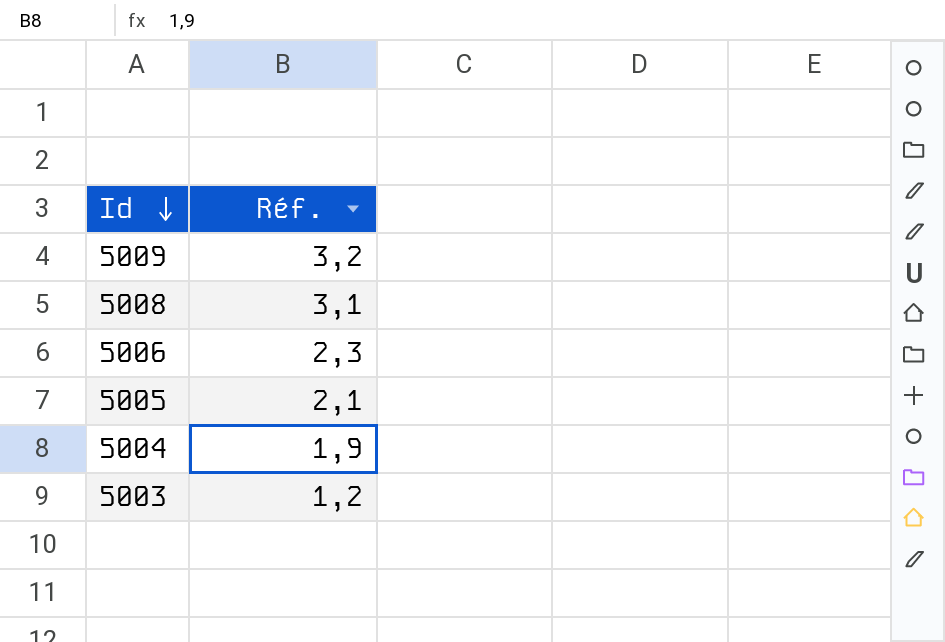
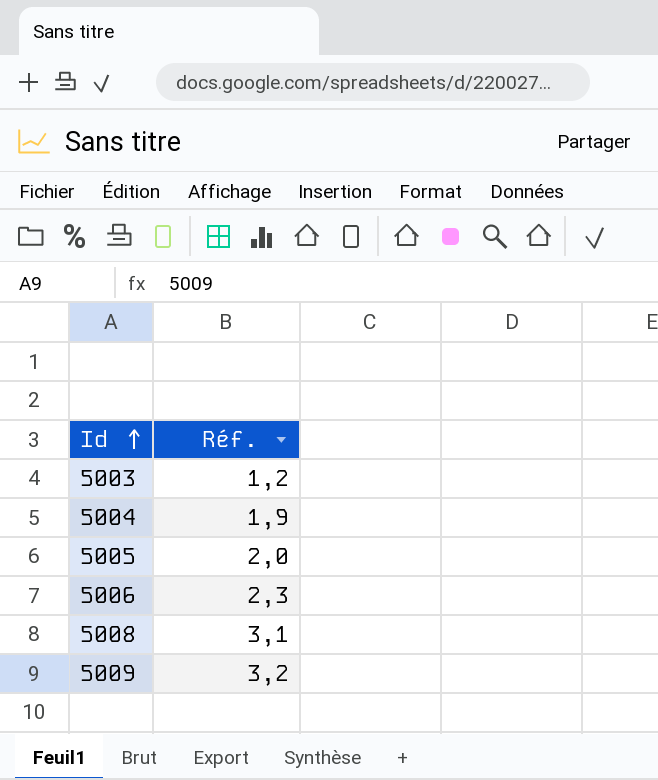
row order: Id descending -> Id ascending
5005 | Réf.: 2,1 -> 2,0

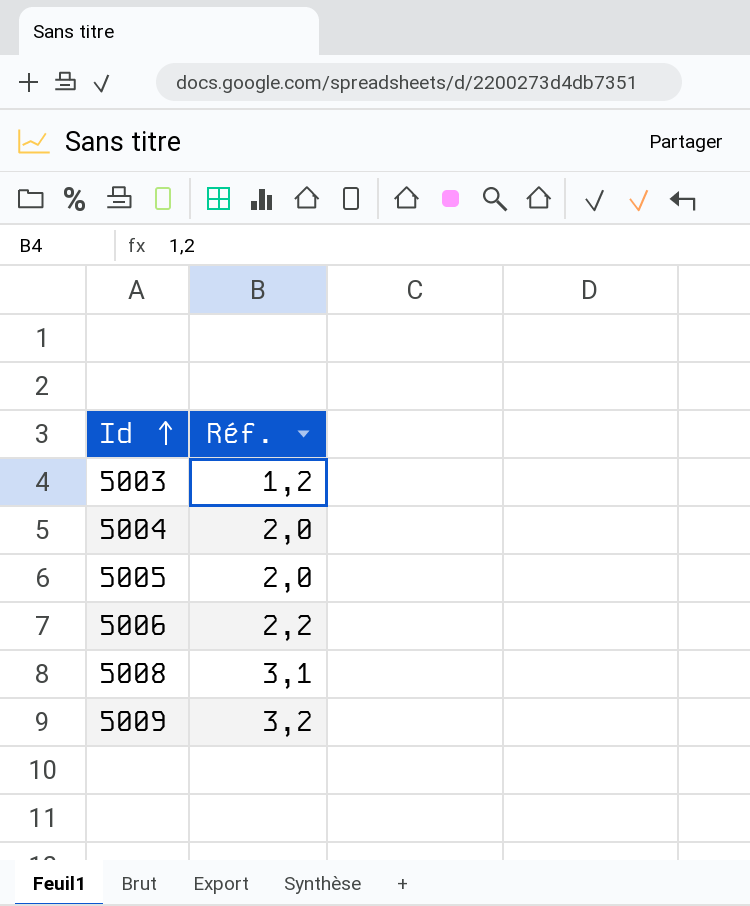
5004 | Réf.: 1,9 -> 2,0
5006 | Réf.: 2,3 -> 2,2

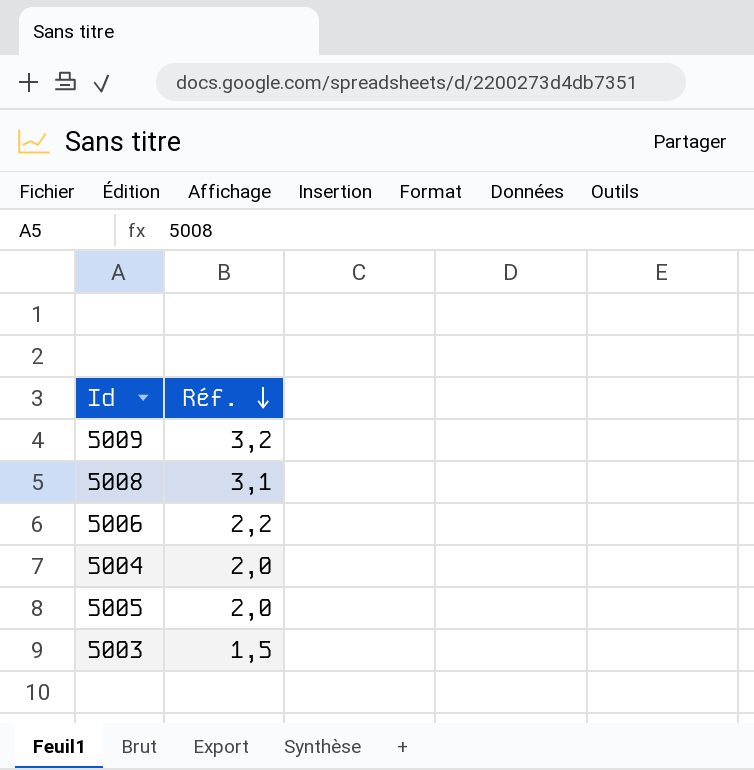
row order: Id ascending -> Réf. descending
5003 | Réf.: 1,2 -> 1,5

